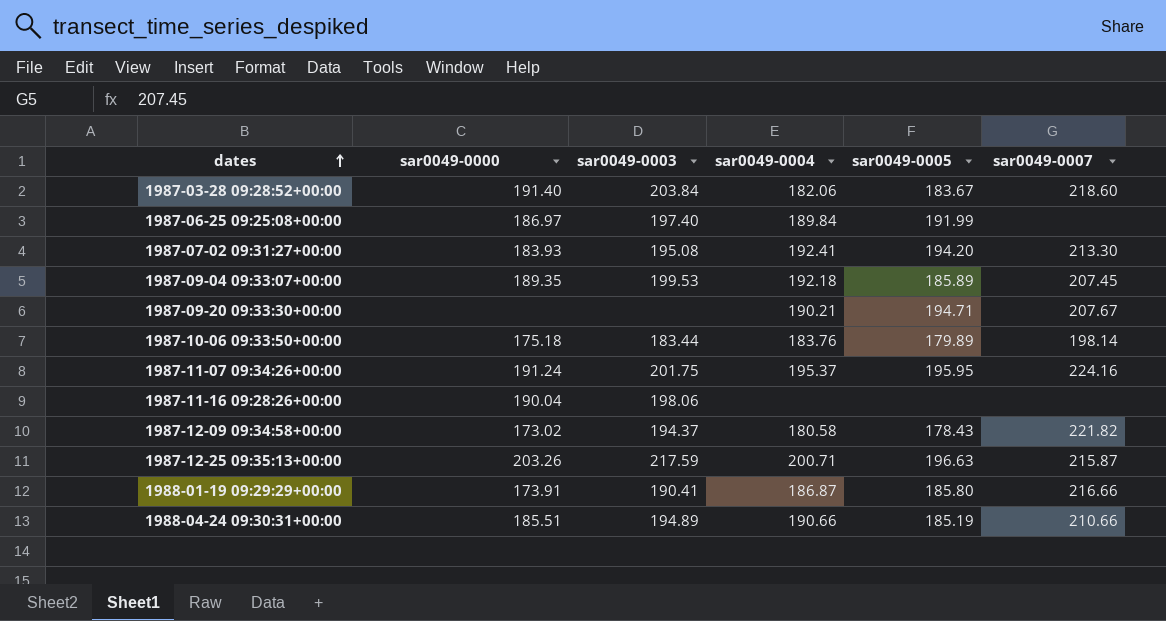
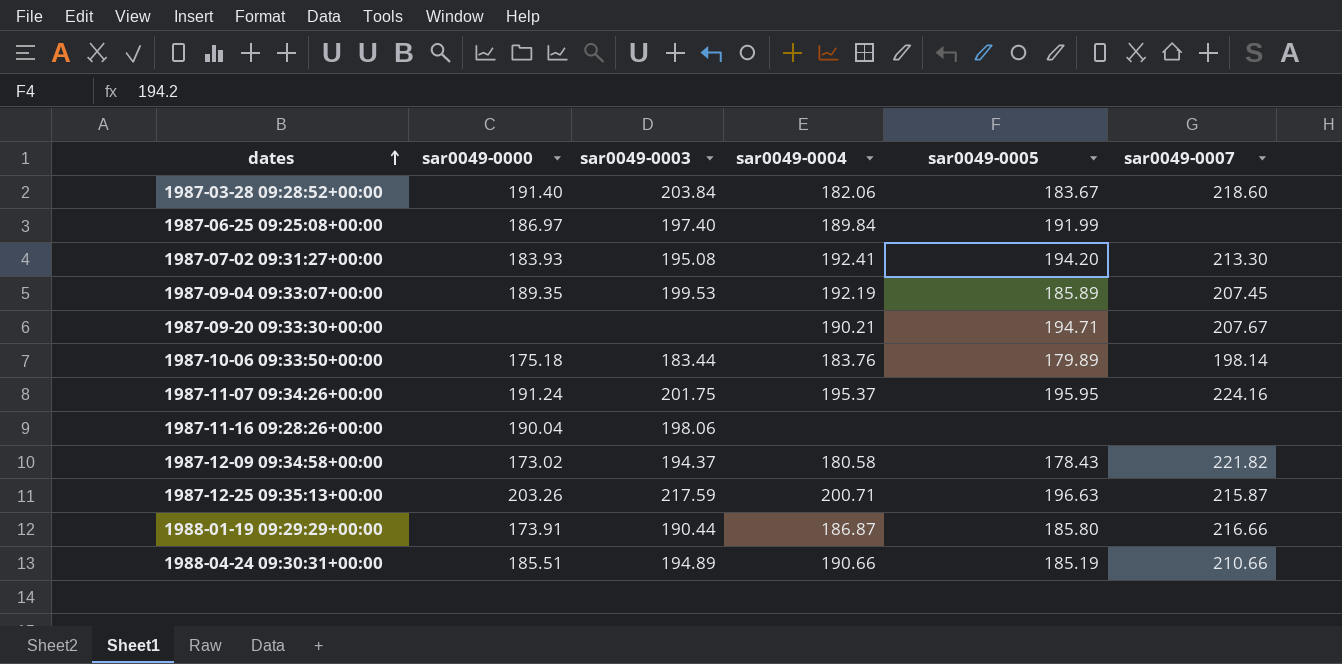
1987-09-04 09:33:07+00:00 | sar0049-0004: 192.18 -> 192.19
1988-01-19 09:29:29+00:00 | sar0049-0003: 190.41 -> 190.44

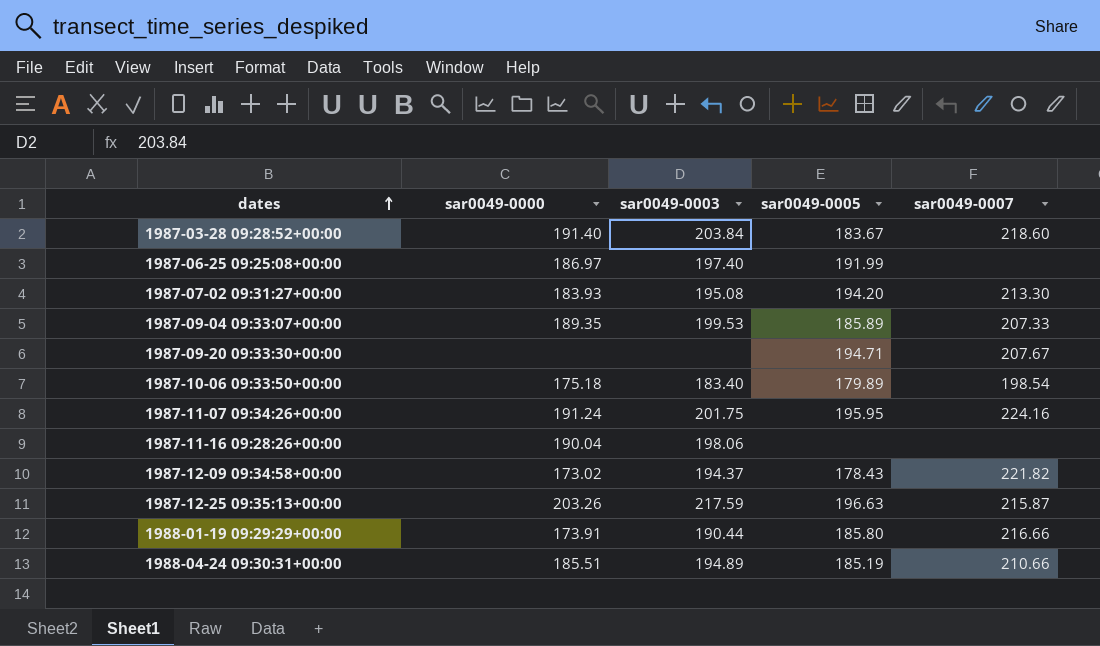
column sar0049-0004 | position: 4 -> none
1987-09-04 09:33:07+00:00 | sar0049-0007: 207.45 -> 207.33
1987-10-06 09:33:50+00:00 | sar0049-0003: 183.44 -> 183.40
1987-10-06 09:33:50+00:00 | sar0049-0007: 198.14 -> 198.54

